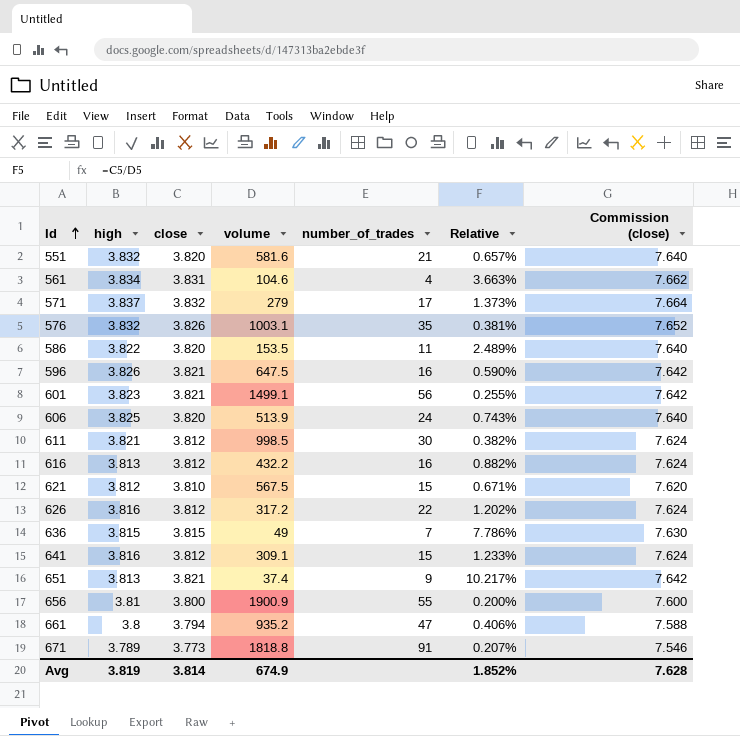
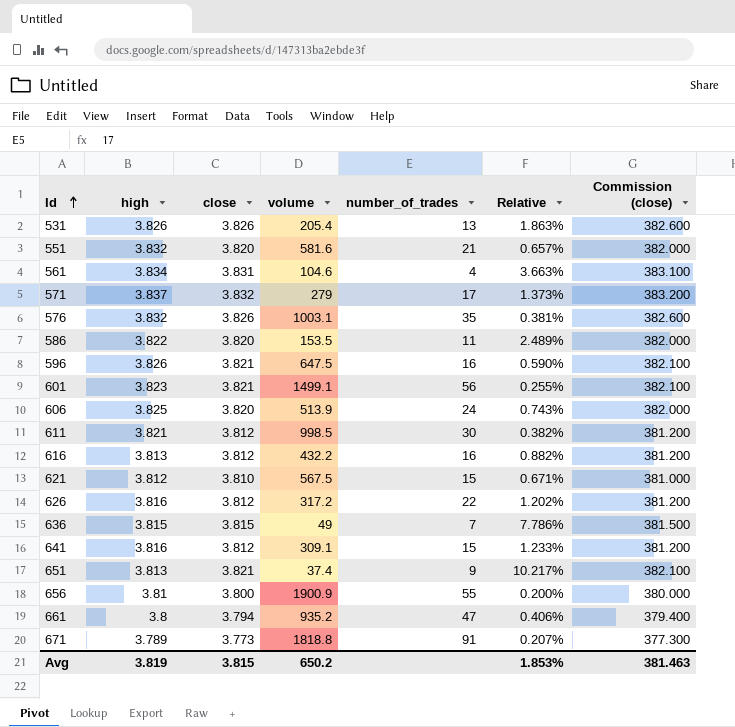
column Commission (close) | formula: [close] * 2 -> [close] * 100
row 531: none -> 3.826 | 3.826 | 205.4 | 13 | 1.863% | 382.600
Avg | close: 3.814 -> 3.815
Avg | volume: 674.9 -> 650.2
Avg | Relative: 1.852% -> 1.853%
Avg | Commission (close): 7.628 -> 381.463

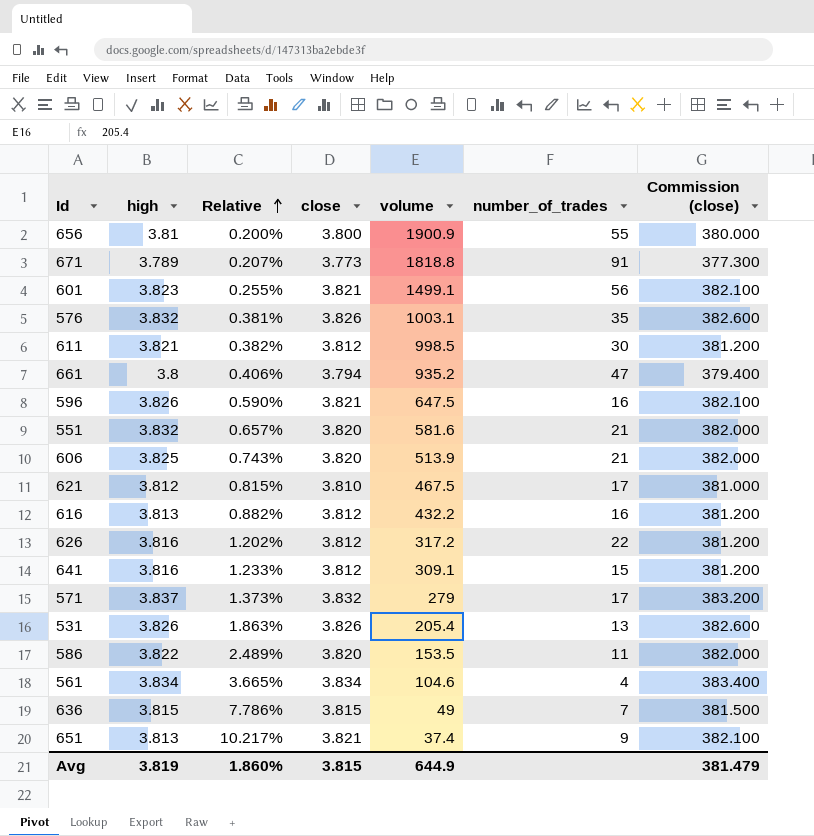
row order: Id ascending -> Relative ascending
column Relative | position: 6 -> 3
606 | number_of_trades: 24 -> 21
621 | Relative: 0.671% -> 0.815%
621 | volume: 567.5 -> 467.5
621 | number_of_trades: 15 -> 17
561 | Relative: 3.663% -> 3.665%
561 | close: 3.831 -> 3.834
561 | Commission (close): 383.100 -> 383.400
Avg | Relative: 1.853% -> 1.860%
Avg | volume: 650.2 -> 644.9
Avg | Commission (close): 381.463 -> 381.479

